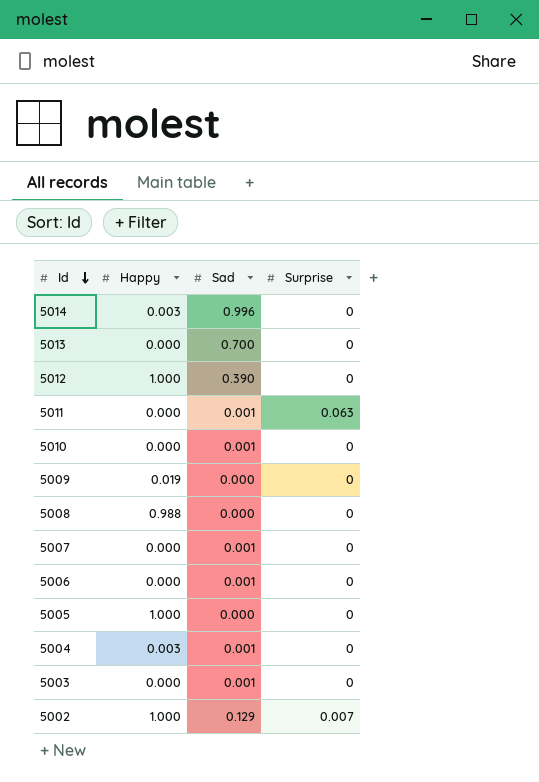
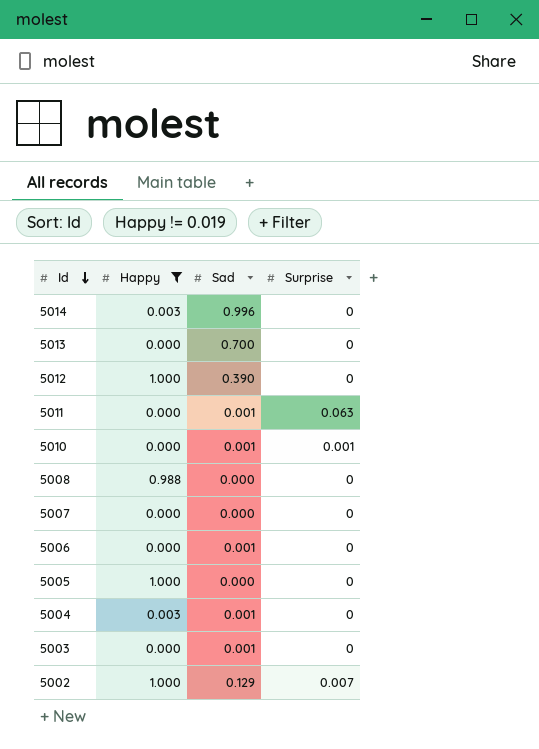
filter: none -> Happy != 0.019
5010 | Surprise: 0 -> 0.001
5007 | Sad: 0.001 -> 0.000

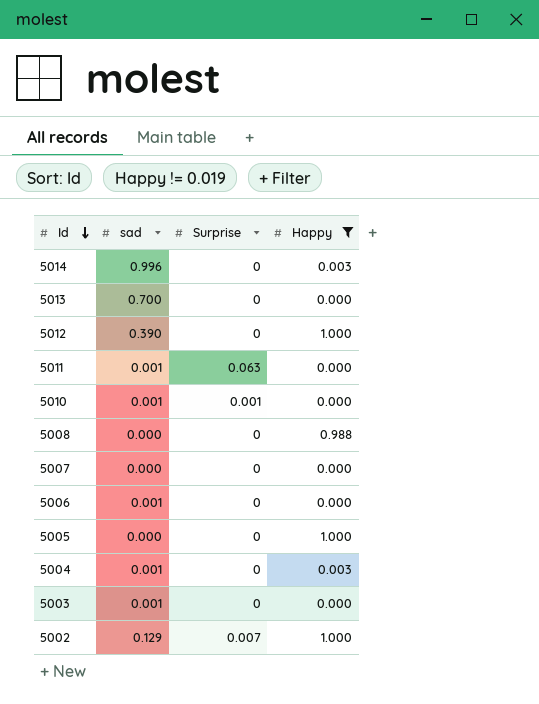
column name: Sad -> sad
column Happy | position: 2 -> 4

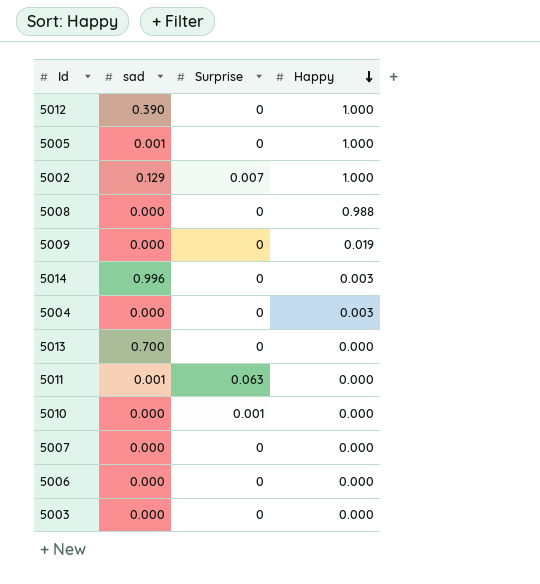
filter: Happy != 0.019 -> none
row order: Id descending -> Happy descending
5005 | sad: 0.000 -> 0.001
5004 | sad: 0.001 -> 0.000
5010 | sad: 0.001 -> 0.000
5006 | sad: 0.001 -> 0.000
5003 | sad: 0.001 -> 0.000

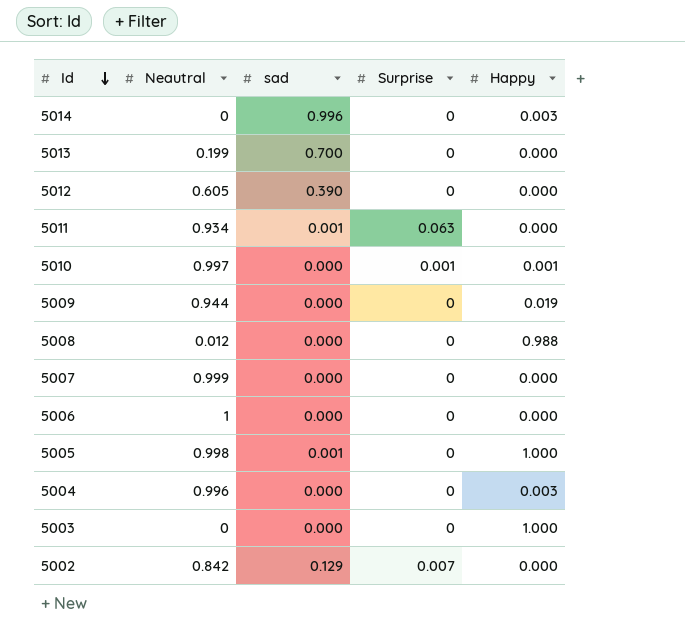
row order: Happy descending -> Id descending
column Neautral | position: none -> 2
5012 | Happy: 1.000 -> 0.000
5010 | Happy: 0.000 -> 0.001
5003 | Happy: 0.000 -> 1.000
5002 | Happy: 1.000 -> 0.000

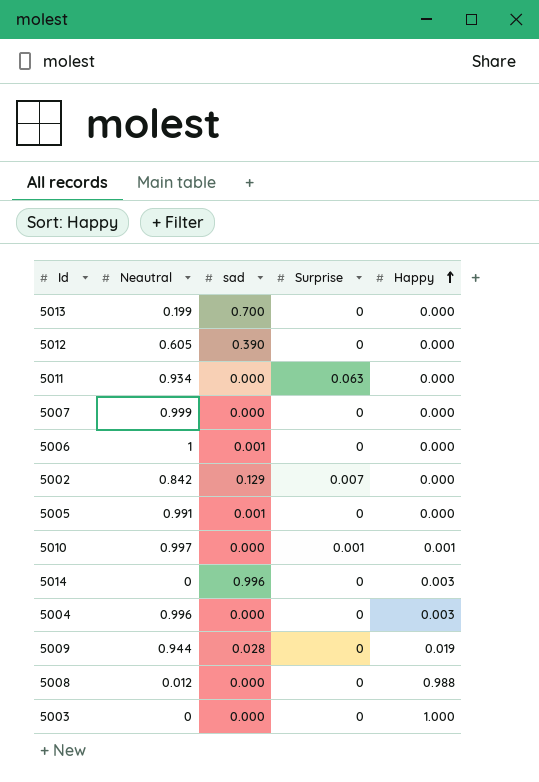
row order: Id descending -> Happy ascending
5011 | sad: 0.001 -> 0.000
5006 | sad: 0.000 -> 0.001
5005 | Neautral: 0.998 -> 0.991
5005 | Happy: 1.000 -> 0.000
5009 | sad: 0.000 -> 0.028

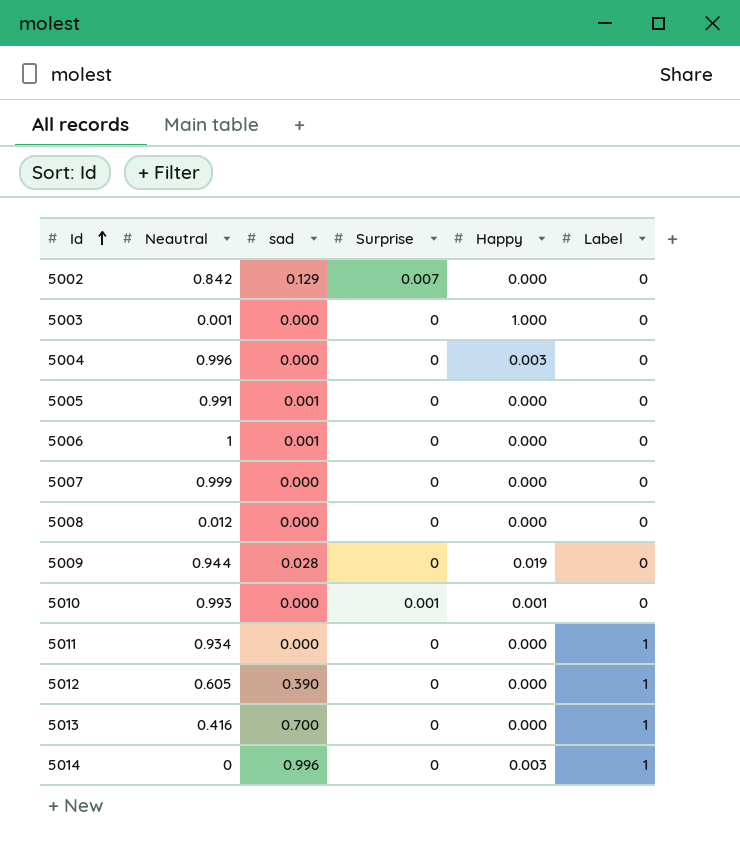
row order: Happy ascending -> Id ascending
column Label | position: none -> 6
5003 | Neautral: 0 -> 0.001
5008 | Happy: 0.988 -> 0.000
5010 | Neautral: 0.997 -> 0.993
5011 | Surprise: 0.063 -> 0
5013 | Neautral: 0.199 -> 0.416

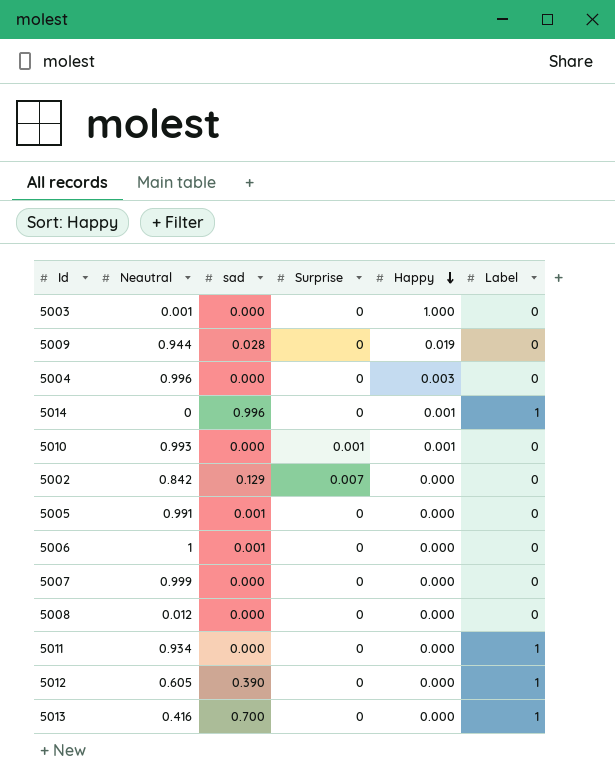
row order: Id ascending -> Happy descending
5014 | Happy: 0.003 -> 0.001

